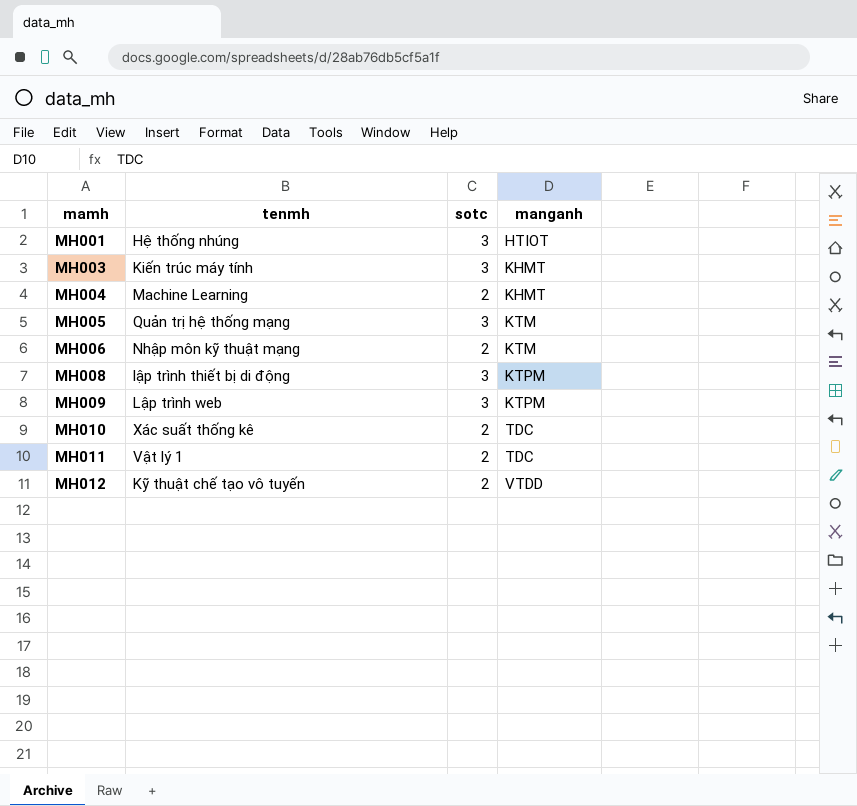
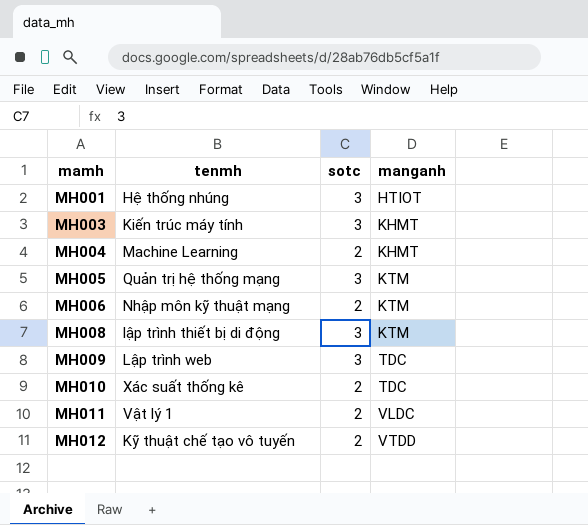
MH008 | manganh: KTPM -> KTM
MH009 | manganh: KTPM -> TDC
MH011 | manganh: TDC -> VLDC

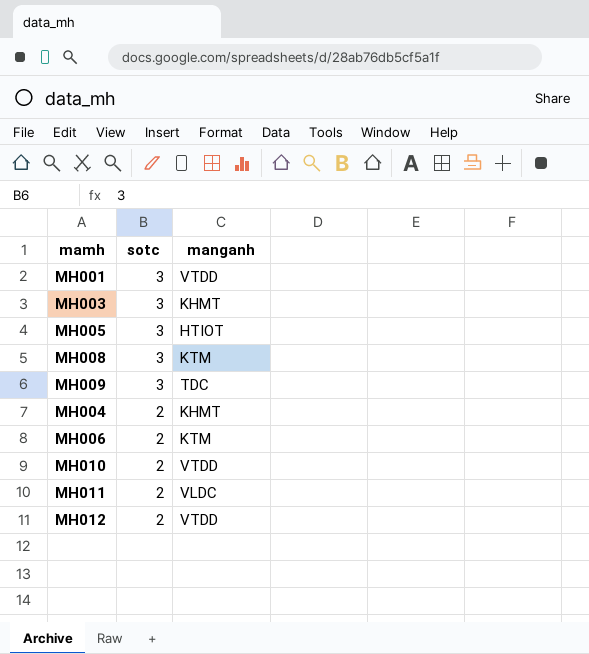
row order: mamh ascending -> sotc descending
column tenmh | position: 2 -> none
MH001 | manganh: HTIOT -> VTDD
MH005 | manganh: KTM -> HTIOT
MH010 | manganh: TDC -> VTDD

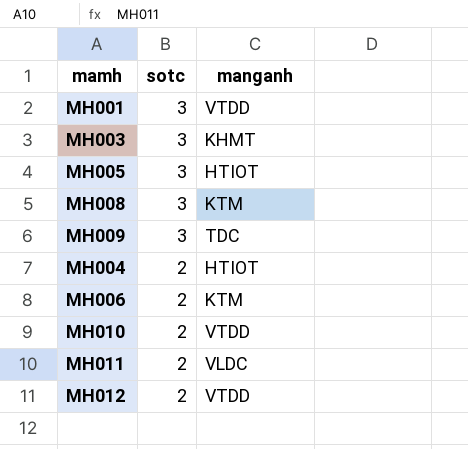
MH004 | manganh: KHMT -> HTIOT

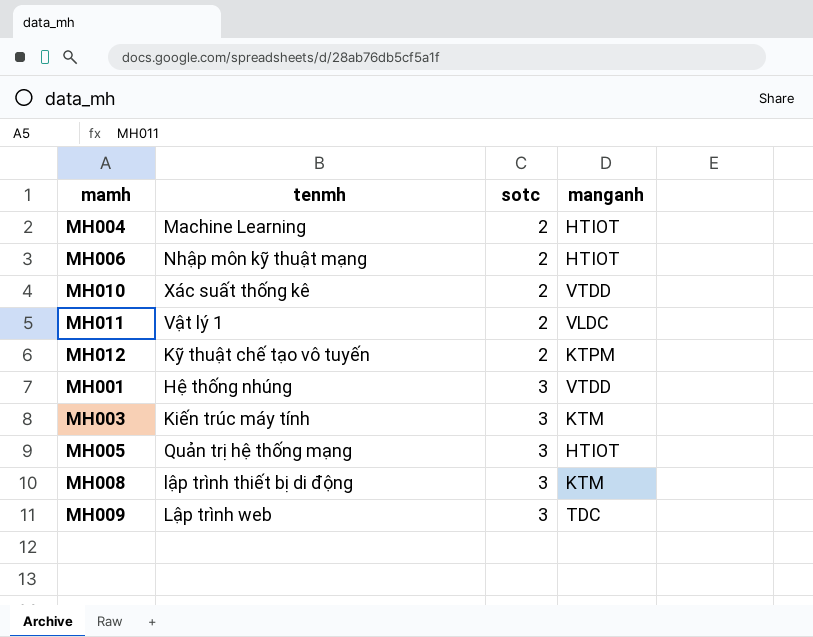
row order: sotc descending -> sotc ascending
column tenmh | position: none -> 2
MH006 | manganh: KTM -> HTIOT
MH012 | manganh: VTDD -> KTPM
MH003 | manganh: KHMT -> KTM

